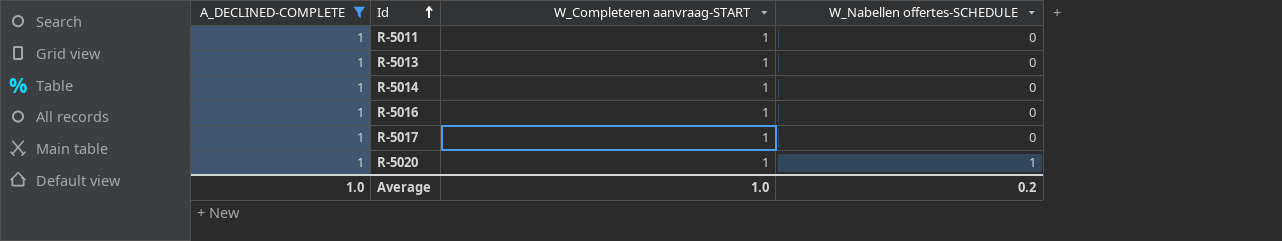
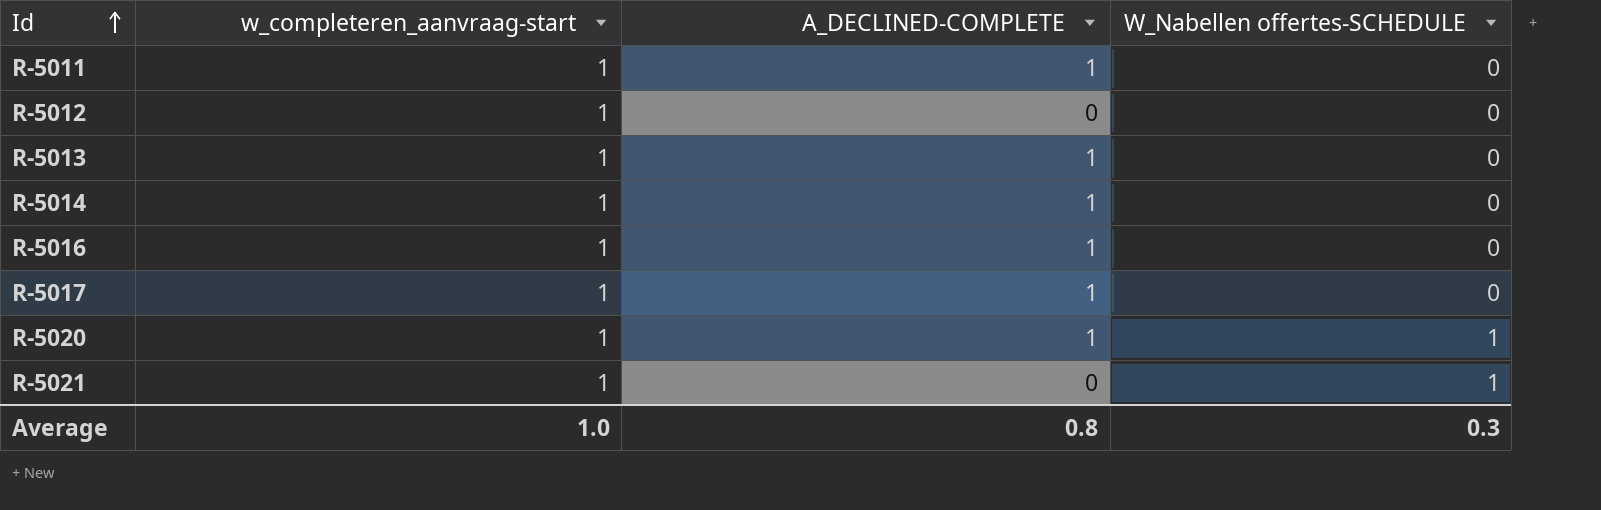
filter: A_DECLINED-COMPLETE = 1 -> none
column name: W_Completeren aanvraag-START -> w_completeren_aanvraag-start
column A_DECLINED-COMPLETE | position: 1 -> 3
Average | A_DECLINED-COMPLETE: 1.0 -> 0.8
Average | W_Nabellen offertes-SCHEDULE: 0.2 -> 0.3

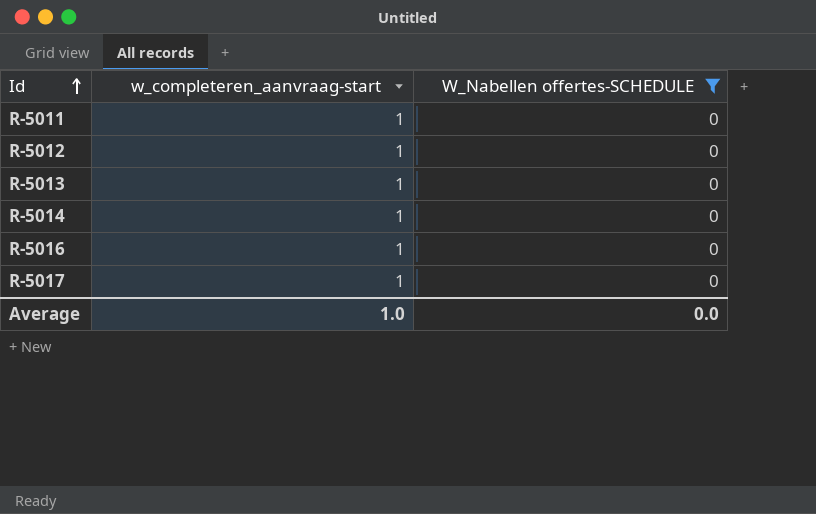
filter: none -> W_Nabellen offertes-SCHEDULE = 0
column A_DECLINED-COMPLETE | position: 3 -> none
Average | W_Nabellen offertes-SCHEDULE: 0.3 -> 0.0

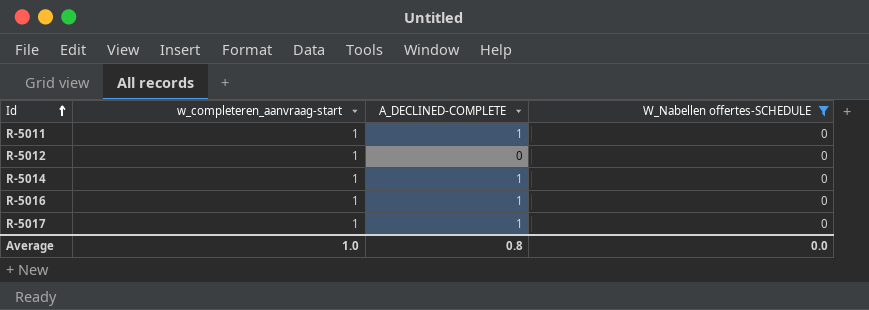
column A_DECLINED-COMPLETE | position: none -> 3
row R-5013: 1 | 0 -> none

